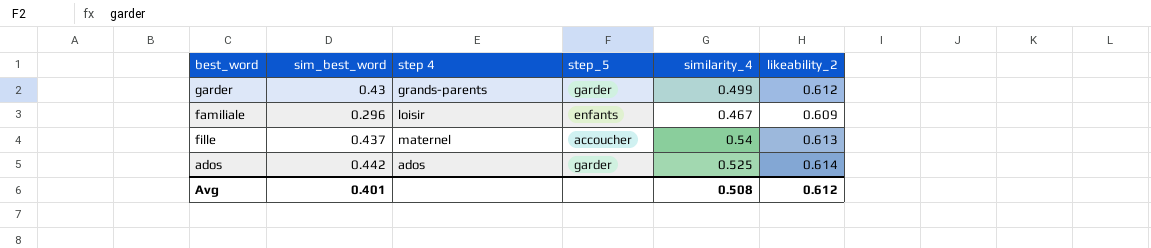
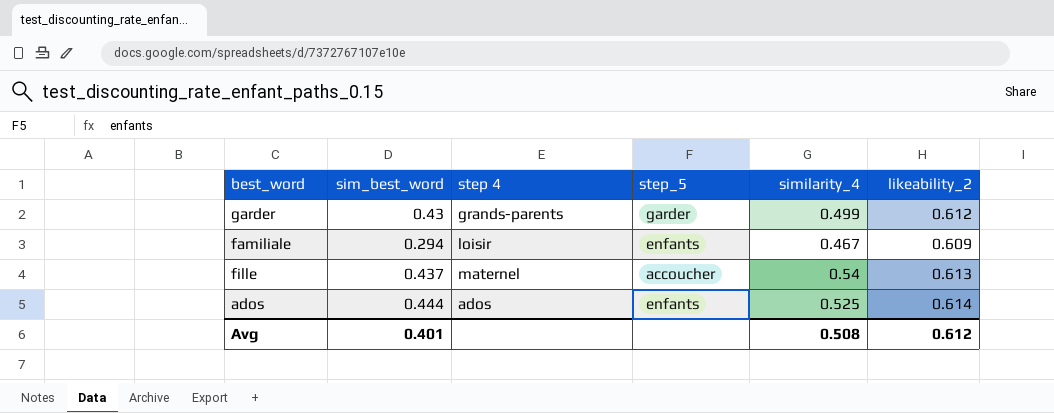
familiale | sim_best_word: 0.296 -> 0.294
ados | sim_best_word: 0.442 -> 0.444
ados | step_5: garder -> enfants

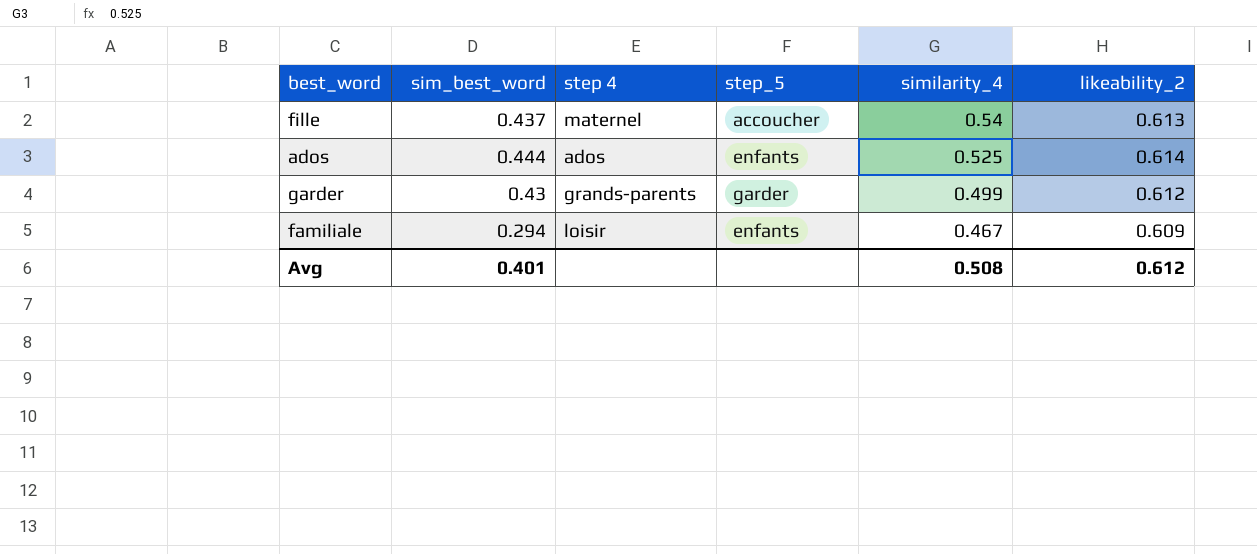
row order: none -> similarity_4 descending

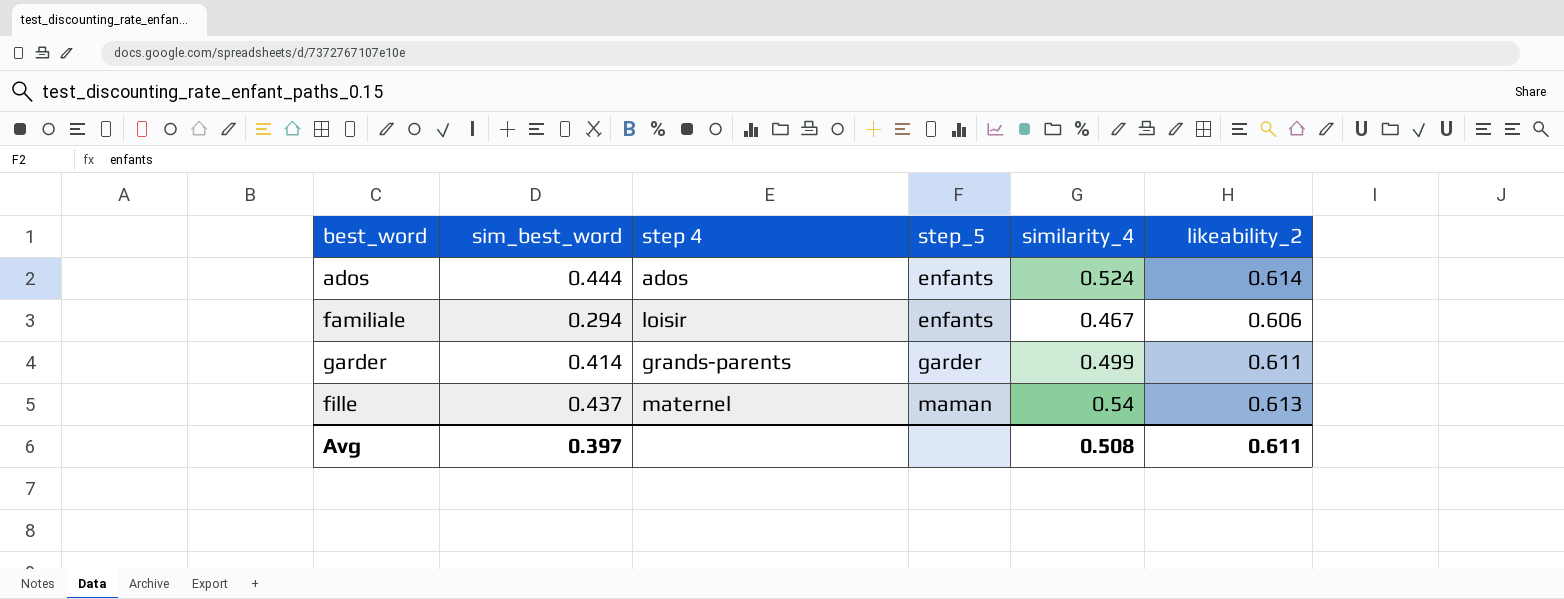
row order: similarity_4 descending -> step_5 ascending
ados | similarity_4: 0.525 -> 0.524
familiale | likeability_2: 0.609 -> 0.606
garder | sim_best_word: 0.43 -> 0.414
garder | likeability_2: 0.612 -> 0.611
fille | step_5: accoucher -> maman
Avg | sim_best_word: 0.401 -> 0.397
Avg | likeability_2: 0.612 -> 0.611

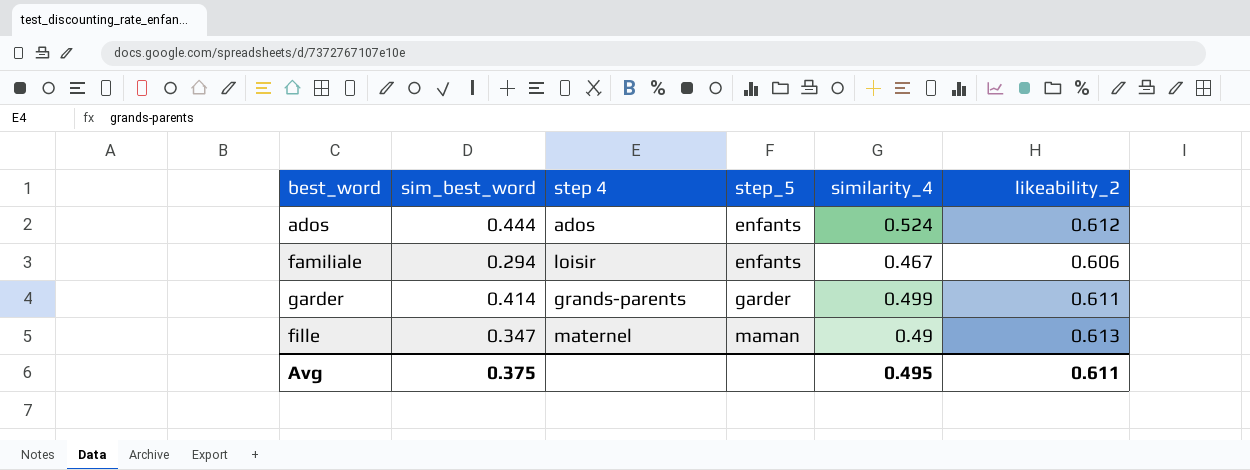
ados | likeability_2: 0.614 -> 0.612
fille | sim_best_word: 0.437 -> 0.347
fille | similarity_4: 0.54 -> 0.49
Avg | sim_best_word: 0.397 -> 0.375
Avg | similarity_4: 0.508 -> 0.495

